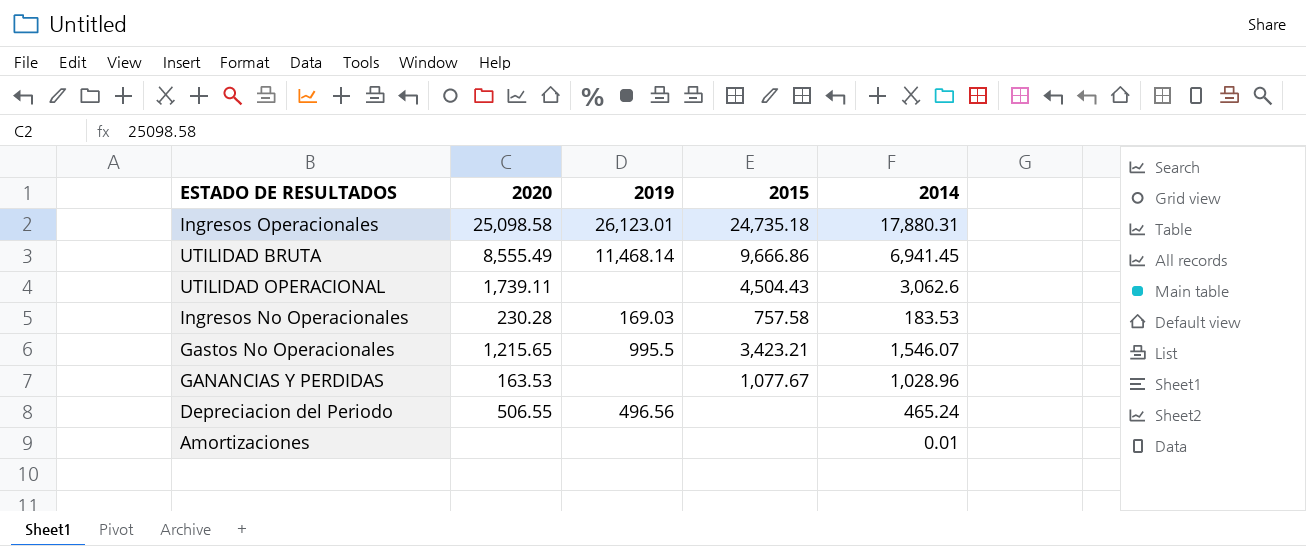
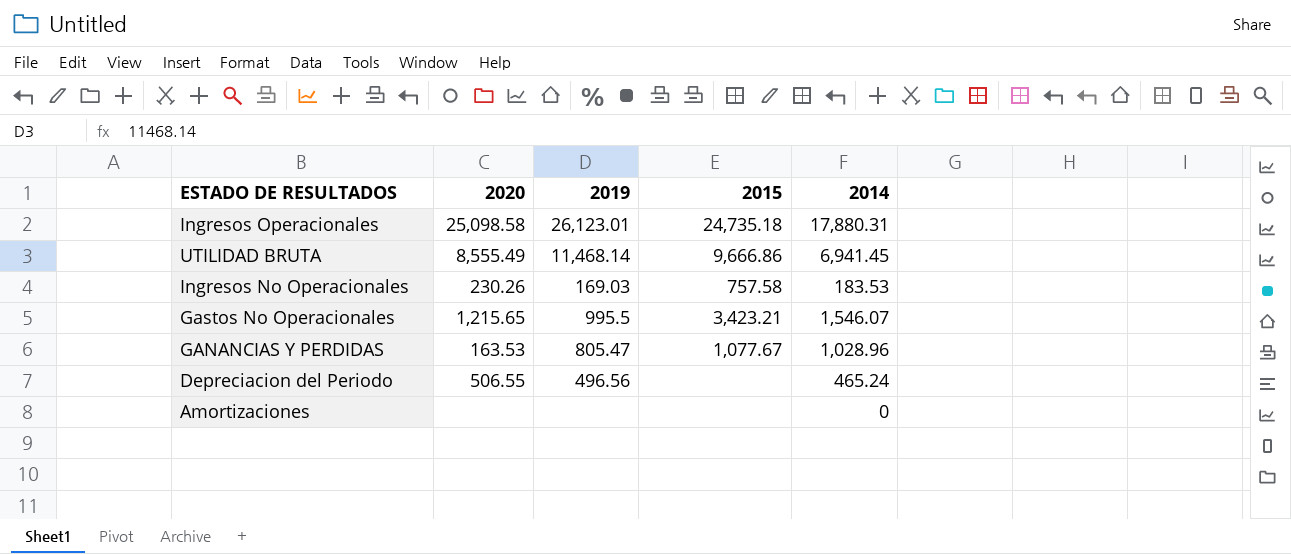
row UTILIDAD OPERACIONAL: 1,739.11 | none | 4,504.43 | 3,062.6 -> none
Ingresos No Operacionales | 2020: 230.28 -> 230.26
GANANCIAS Y PERDIDAS | 2019: none -> 805.47
Amortizaciones | 2014: 0.01 -> 0

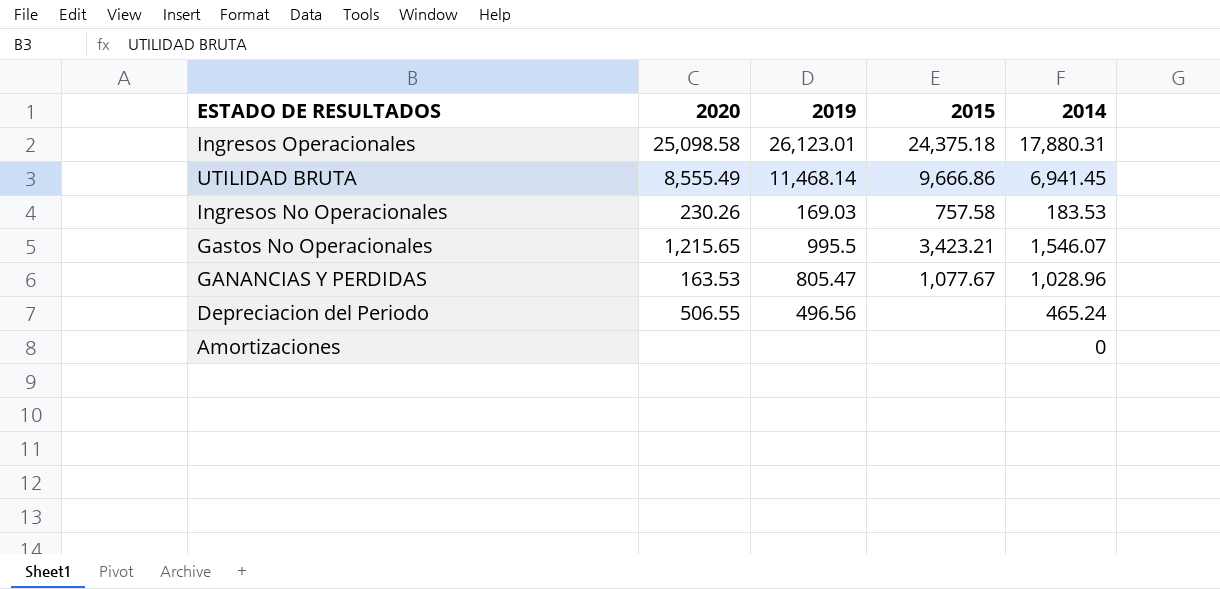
Ingresos Operacionales | 2015: 24,735.18 -> 24,375.18

